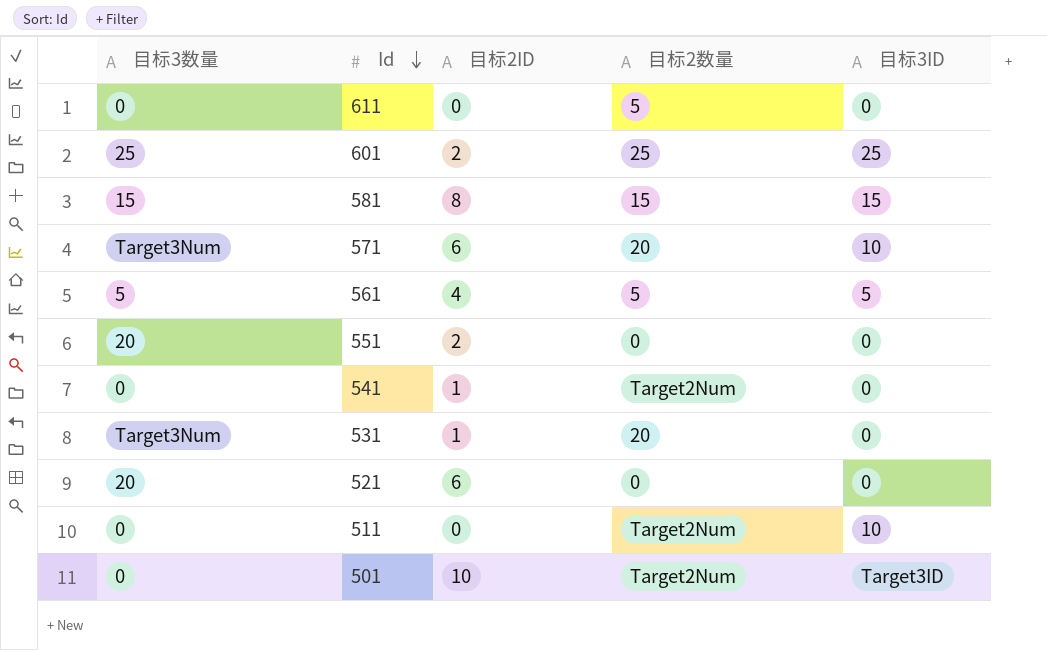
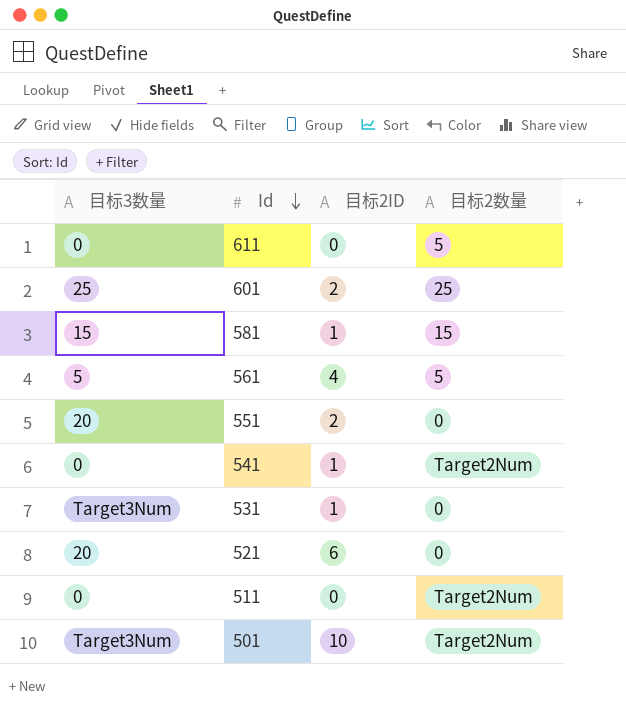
column 目标3ID | position: 5 -> none
row 571: Target3Num | 6 | 20 | 10 -> none
581 | 目标2ID: 8 -> 1
531 | 目标2数量: 20 -> 0
501 | 目标3数量: 0 -> Target3Num

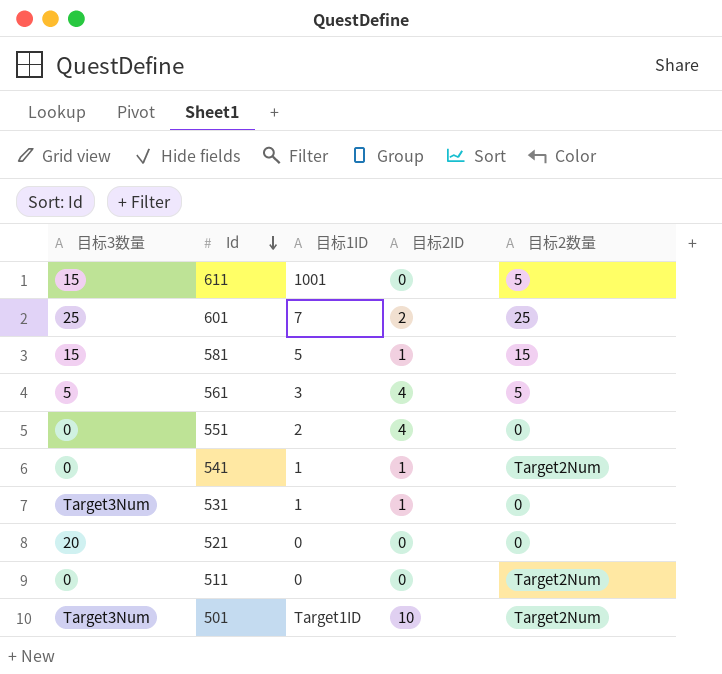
column 目标1ID | position: none -> 3
611 | 目标3数量: 0 -> 15
551 | 目标3数量: 20 -> 0
551 | 目标2ID: 2 -> 4
521 | 目标2ID: 6 -> 0

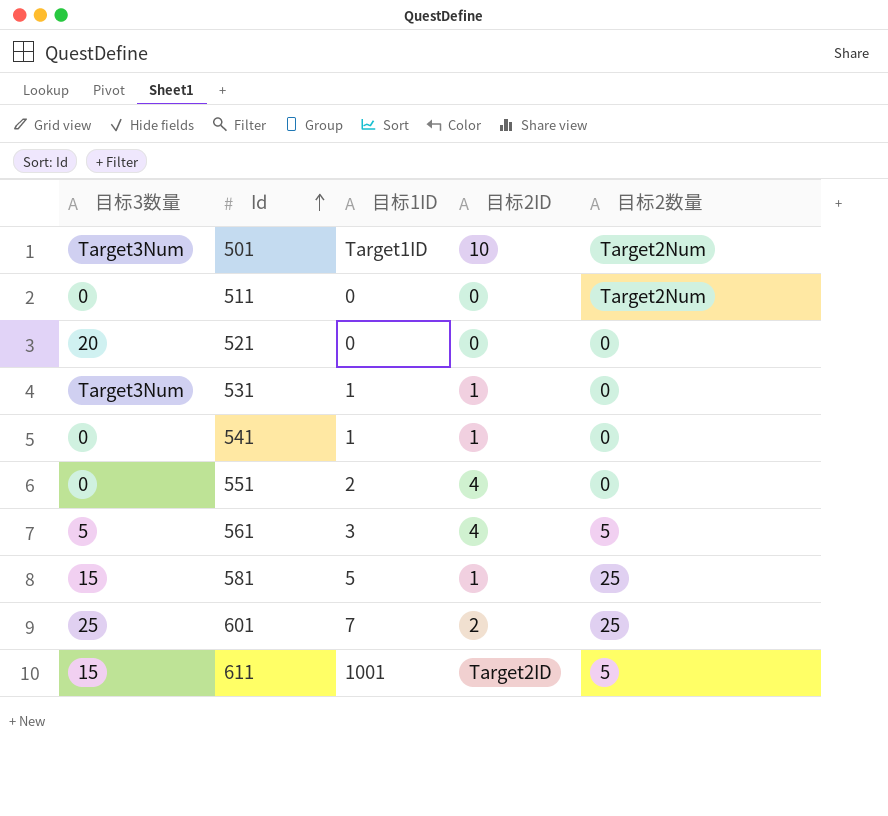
row order: Id descending -> Id ascending
541 | 目标2数量: Target2Num -> 0
581 | 目标2数量: 15 -> 25
611 | 目标2ID: 0 -> Target2ID

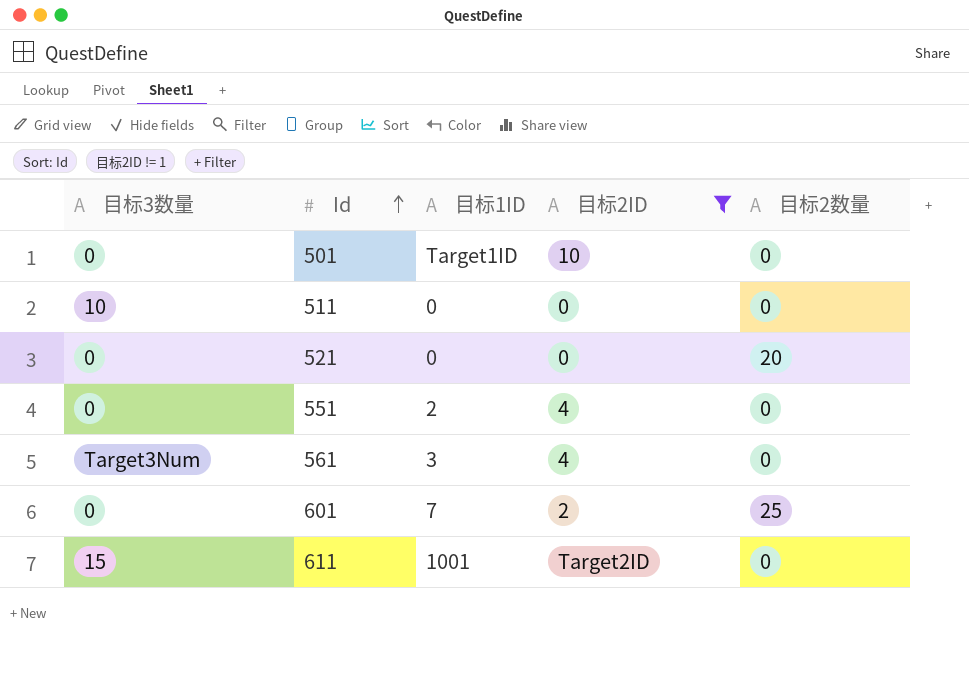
filter: none -> 目标2ID != 1
501 | 目标3数量: Target3Num -> 0
501 | 目标2数量: Target2Num -> 0
511 | 目标3数量: 0 -> 10
511 | 目标2数量: Target2Num -> 0
521 | 目标3数量: 20 -> 0
521 | 目标2数量: 0 -> 20
561 | 目标3数量: 5 -> Target3Num
561 | 目标2数量: 5 -> 0
601 | 目标3数量: 25 -> 0
611 | 目标2数量: 5 -> 0

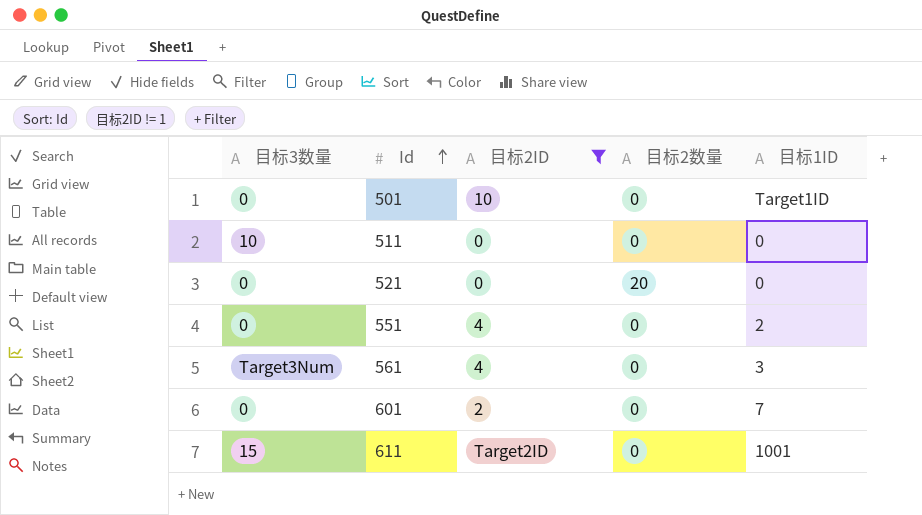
column 目标1ID | position: 3 -> 5
601 | 目标2数量: 25 -> 0

